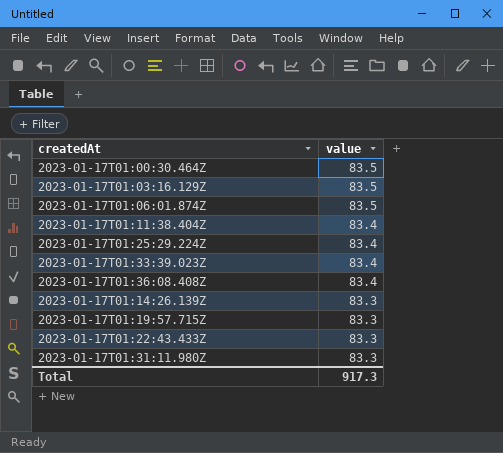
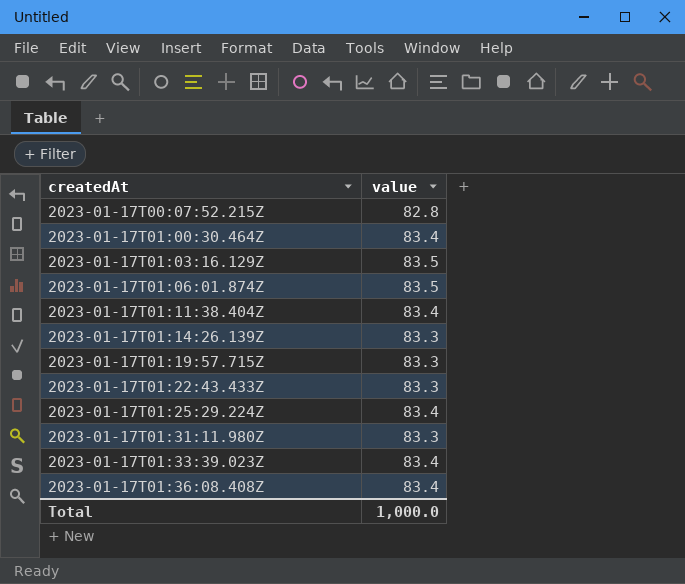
row order: value descending -> createdAt ascending
row 2023-01-17T00:07:52.215Z: none -> 82.8
2023-01-17T01:00:30.464Z | value: 83.5 -> 83.4
Total | value: 917.3 -> 1,000.0

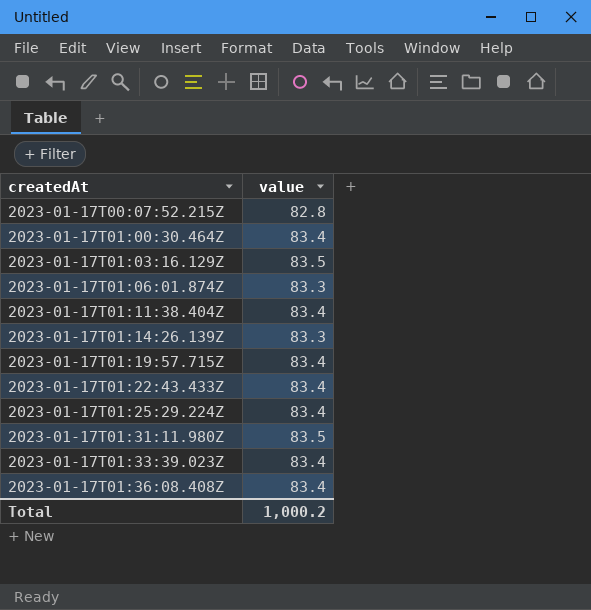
2023-01-17T01:06:01.874Z | value: 83.5 -> 83.3
2023-01-17T01:19:57.715Z | value: 83.3 -> 83.4
2023-01-17T01:22:43.433Z | value: 83.3 -> 83.4
2023-01-17T01:31:11.980Z | value: 83.3 -> 83.5
Total | value: 1,000.0 -> 1,000.2

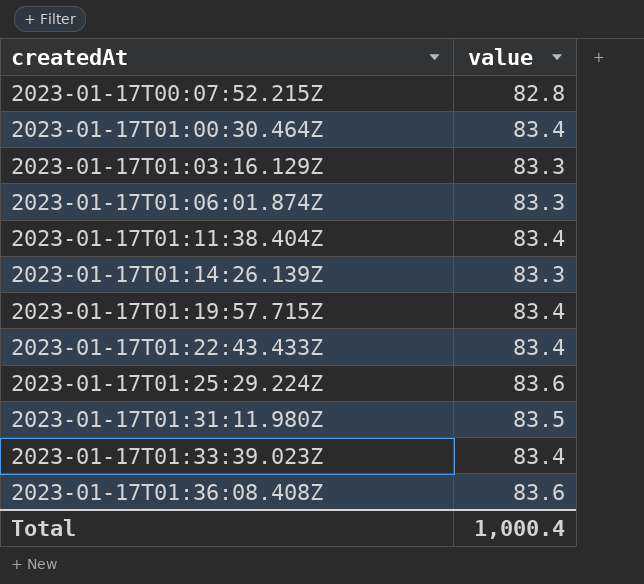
2023-01-17T01:03:16.129Z | value: 83.5 -> 83.3
2023-01-17T01:25:29.224Z | value: 83.4 -> 83.6
2023-01-17T01:36:08.408Z | value: 83.4 -> 83.6
Total | value: 1,000.2 -> 1,000.4

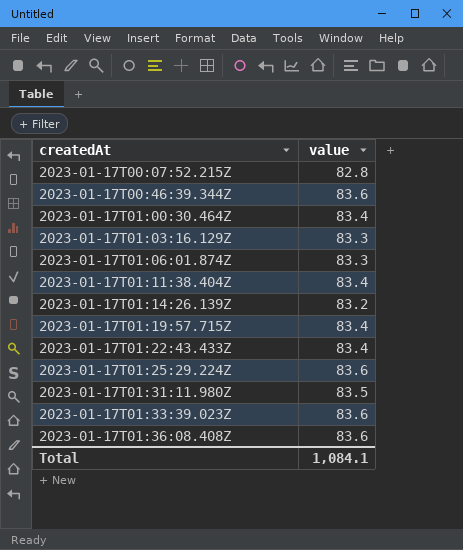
row 2023-01-17T00:46:39.344Z: none -> 83.6
2023-01-17T01:14:26.139Z | value: 83.3 -> 83.2
2023-01-17T01:33:39.023Z | value: 83.4 -> 83.6
Total | value: 1,000.4 -> 1,084.1

